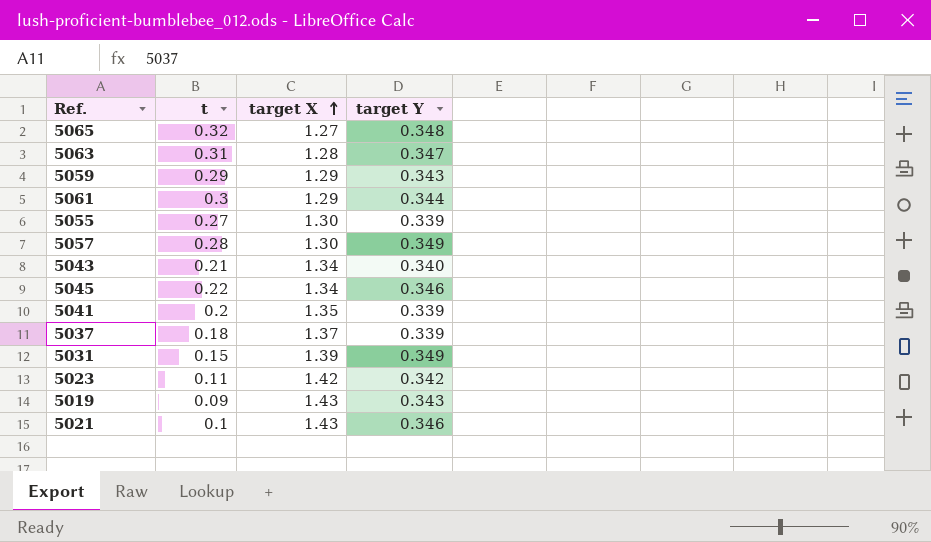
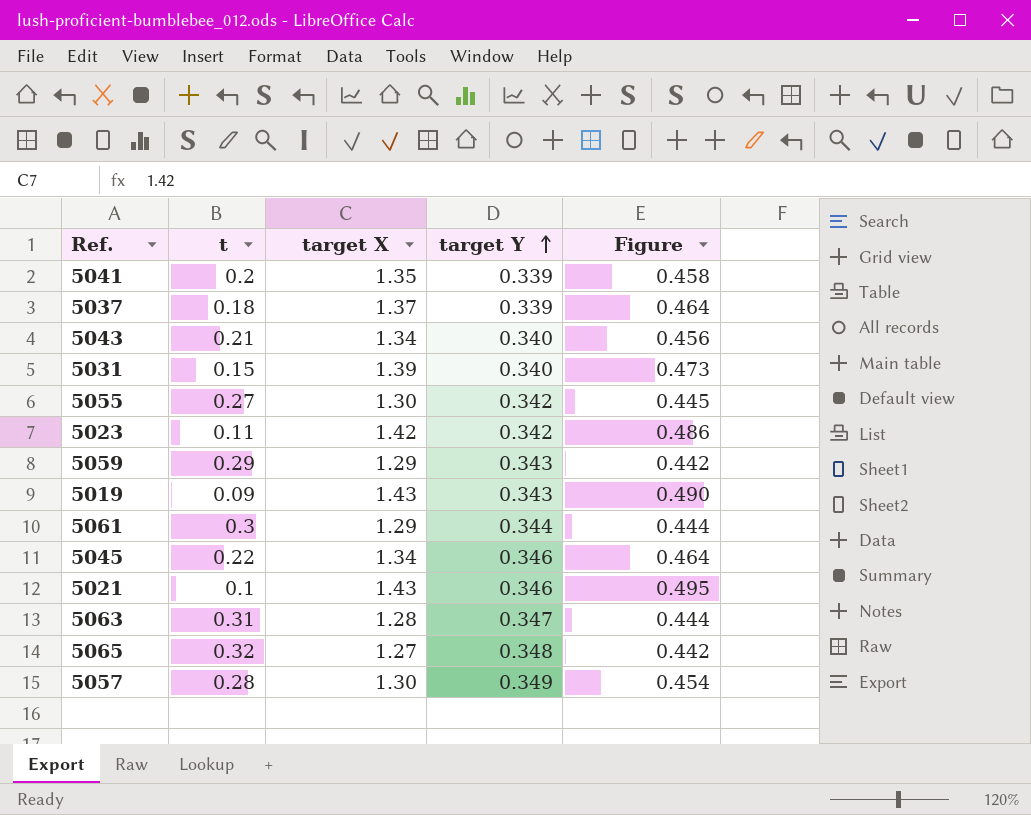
row order: target X ascending -> target Y ascending
column Figure | formula: none -> [target X] * [target Y]
5031 | target Y: 0.349 -> 0.340
5055 | target Y: 0.339 -> 0.342

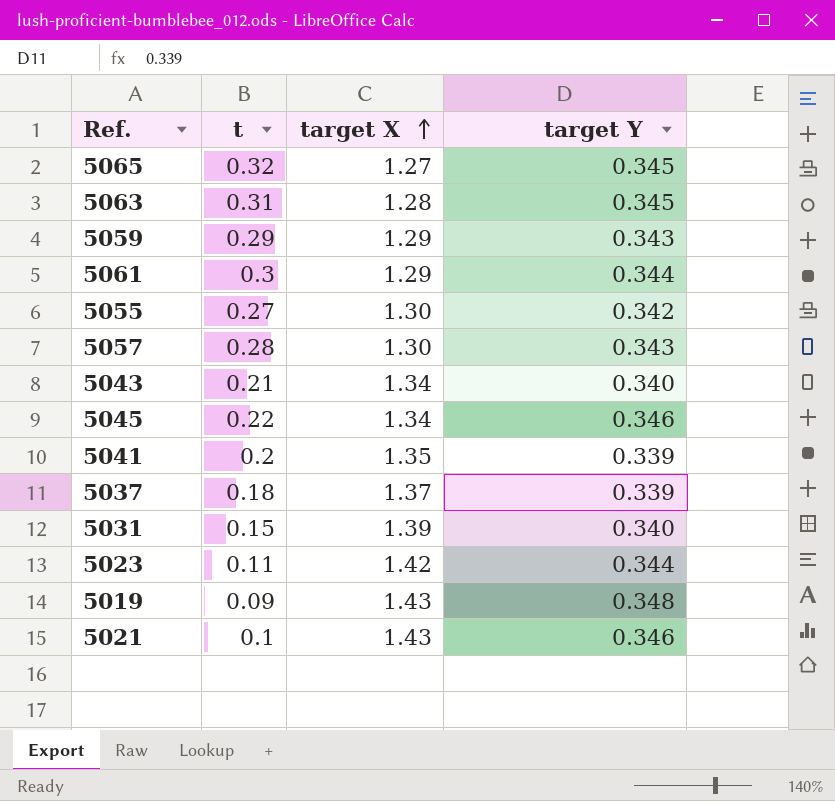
row order: target Y ascending -> target X ascending
column Figure | formula: [target X] * [target Y] -> none
5065 | target Y: 0.348 -> 0.345
5063 | target Y: 0.347 -> 0.345
5057 | target Y: 0.349 -> 0.343
5023 | target Y: 0.342 -> 0.344
5019 | target Y: 0.343 -> 0.348

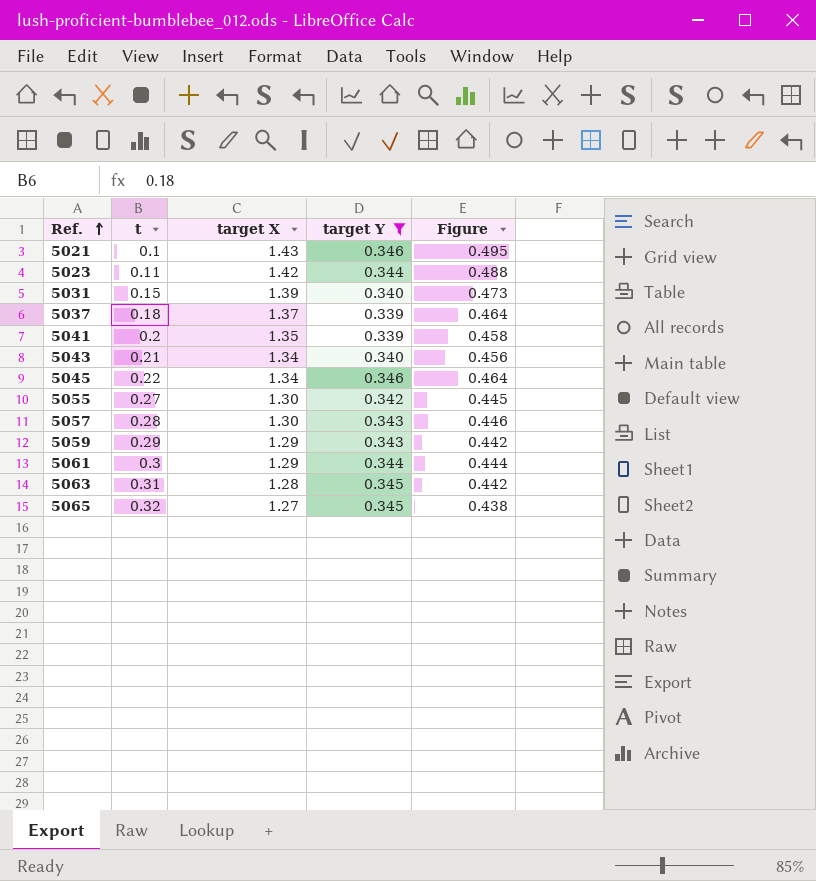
filter: none -> target Y != 0.348
row order: target X ascending -> Ref. ascending
column Figure | formula: none -> [target X] * [target Y]

